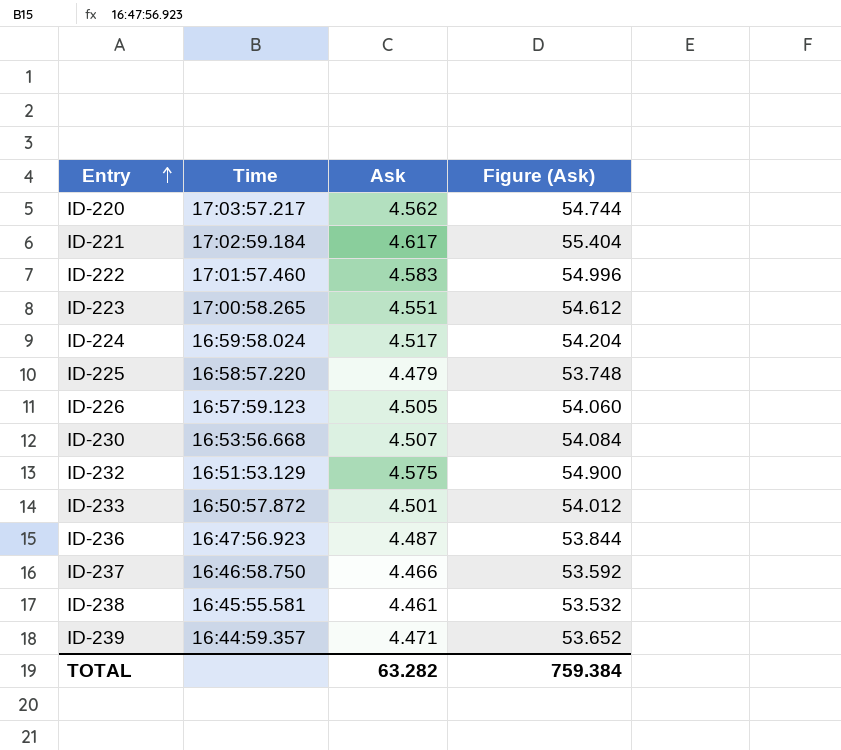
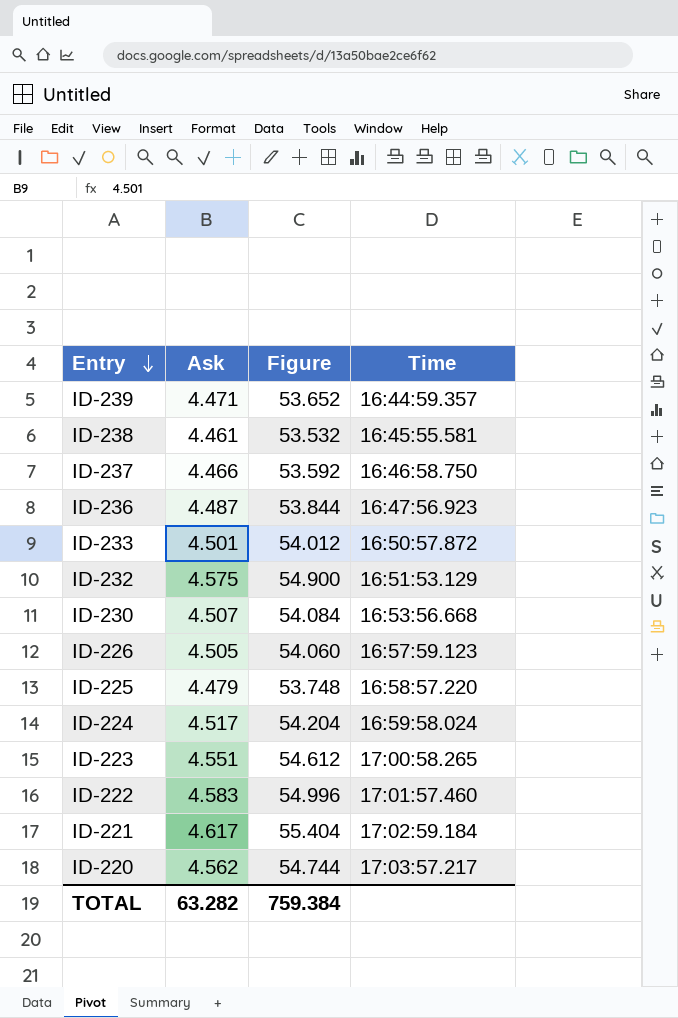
row order: Entry ascending -> Entry descending
column name: Figure (Ask) -> Figure
column Time | position: 2 -> 4

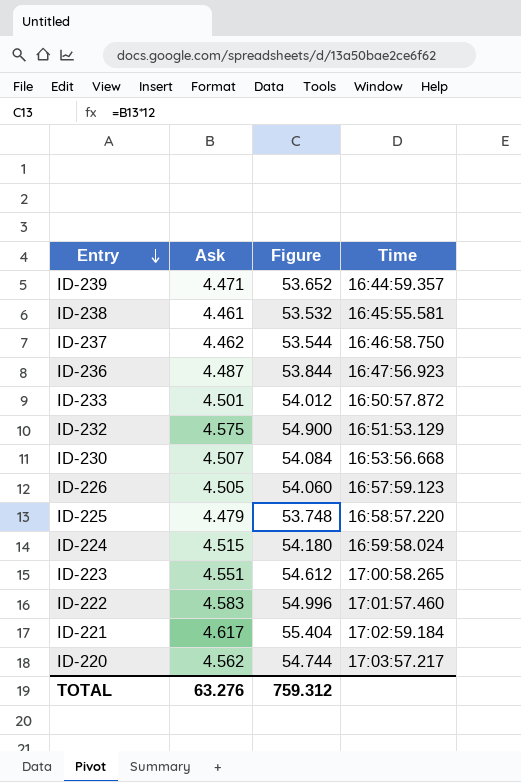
ID-237 | Ask: 4.466 -> 4.462
ID-237 | Figure: 53.592 -> 53.544
ID-224 | Ask: 4.517 -> 4.515
ID-224 | Figure: 54.204 -> 54.180
TOTAL | Ask: 63.282 -> 63.276
TOTAL | Figure: 759.384 -> 759.312

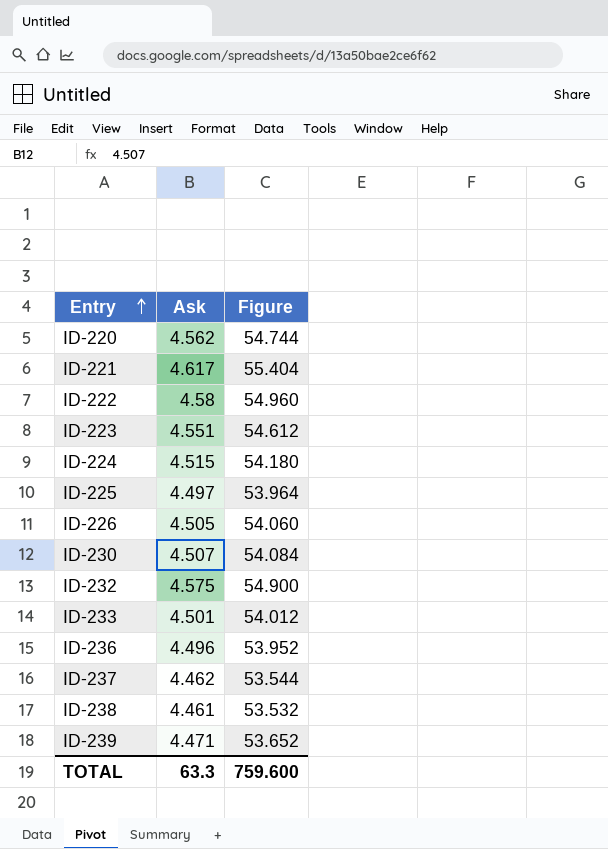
row order: Entry descending -> Entry ascending
column Time | position: 4 -> none
ID-222 | Ask: 4.583 -> 4.58
ID-222 | Figure: 54.996 -> 54.960
ID-225 | Ask: 4.479 -> 4.497
ID-225 | Figure: 53.748 -> 53.964
ID-236 | Ask: 4.487 -> 4.496
ID-236 | Figure: 53.844 -> 53.952
TOTAL | Ask: 63.276 -> 63.3
TOTAL | Figure: 759.312 -> 759.600

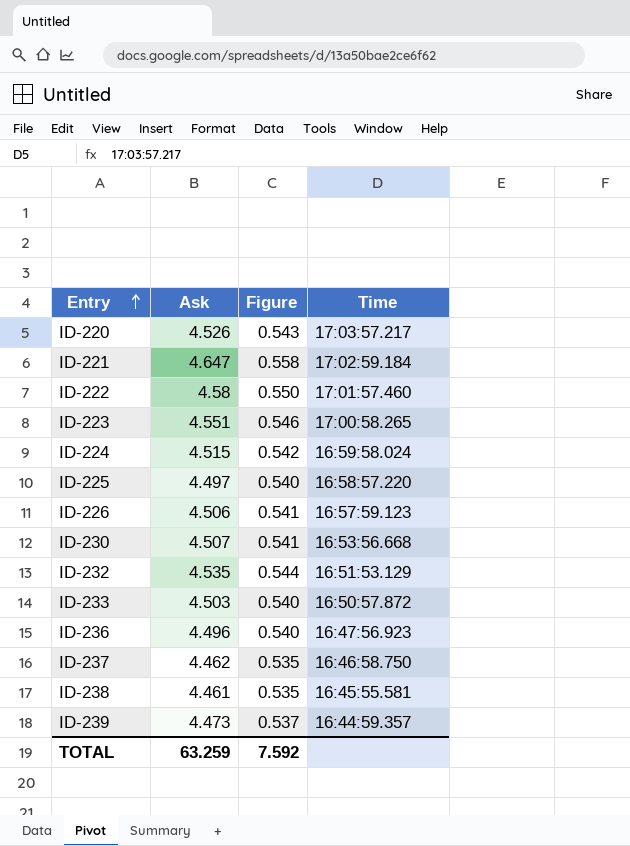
column Figure | formula: [Ask] * 12 -> [Ask] * 0.12
column Time | position: none -> 4
ID-220 | Ask: 4.562 -> 4.526
ID-221 | Ask: 4.617 -> 4.647
ID-226 | Ask: 4.505 -> 4.506
ID-232 | Ask: 4.575 -> 4.535
ID-233 | Ask: 4.501 -> 4.503
ID-239 | Ask: 4.471 -> 4.473
TOTAL | Ask: 63.3 -> 63.259
TOTAL | Figure: 759.600 -> 7.592

